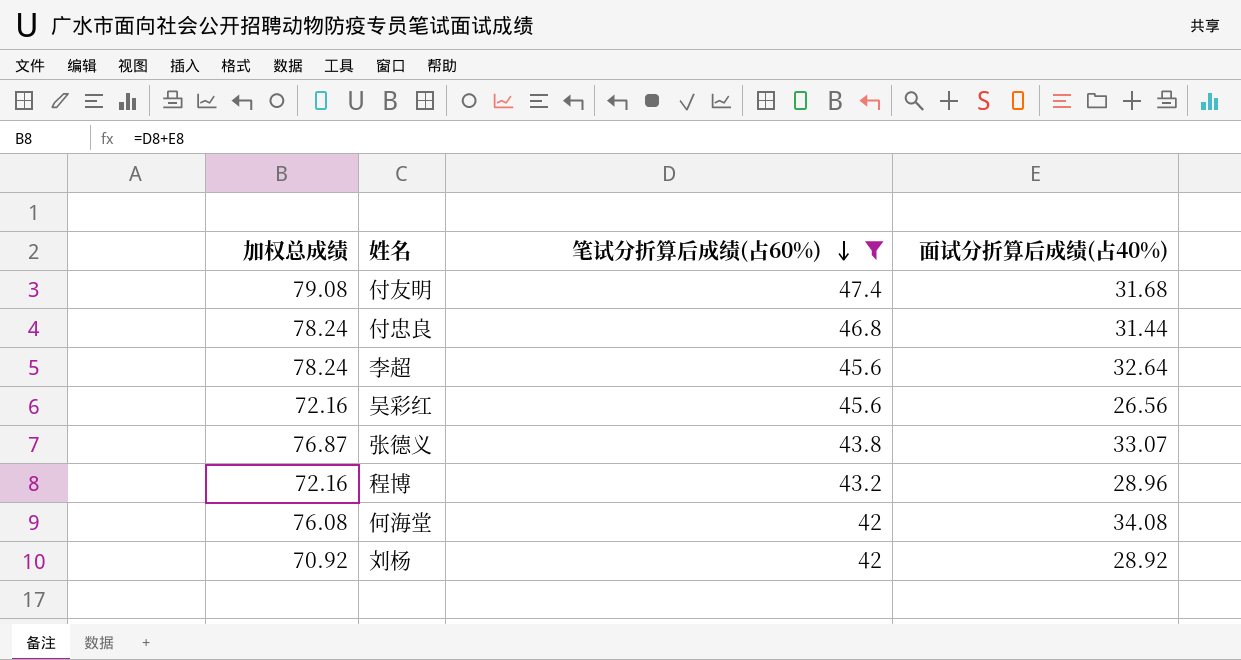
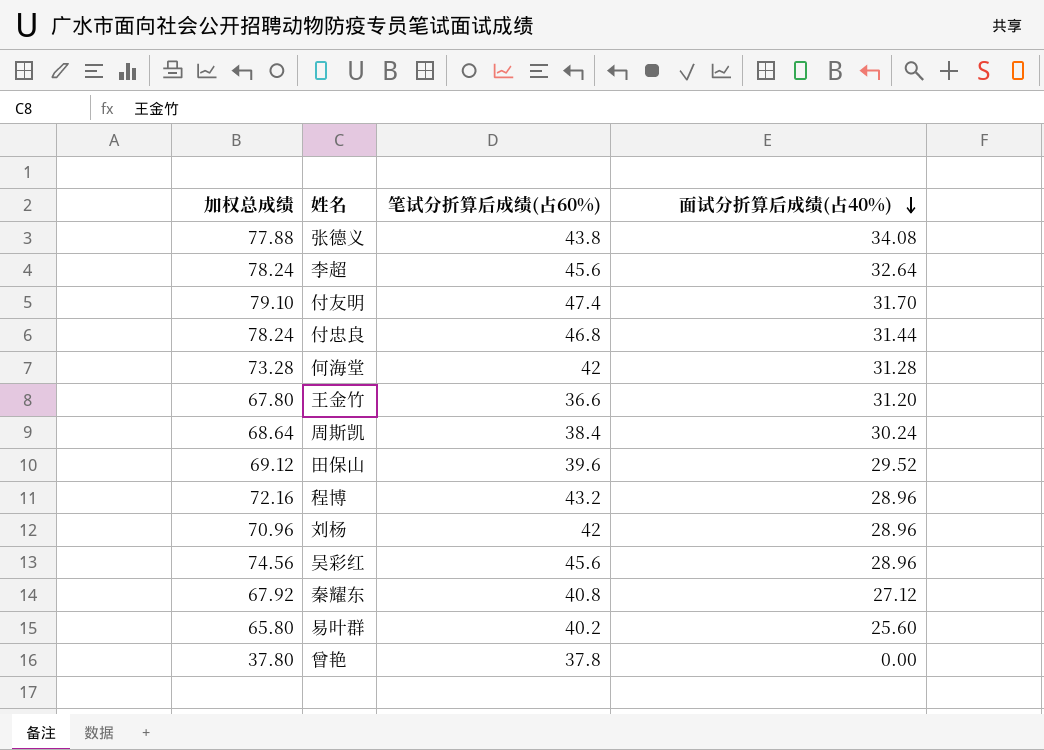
filter: 笔试分折算后成绩(占60%) >= 42 -> none
row order: 笔试分折算后成绩(占60%) descending -> 面试分折算后成绩(占40%) descending
张德义 | 加权总成绩: 76.87 -> 77.88
张德义 | 面试分折算后成绩(占40%): 33.07 -> 34.08
付友明 | 加权总成绩: 79.08 -> 79.10
付友明 | 面试分折算后成绩(占40%): 31.68 -> 31.70
何海堂 | 加权总成绩: 76.08 -> 73.28
何海堂 | 面试分折算后成绩(占40%): 34.08 -> 31.28
刘杨 | 加权总成绩: 70.92 -> 70.96
刘杨 | 面试分折算后成绩(占40%): 28.92 -> 28.96
吴彩红 | 加权总成绩: 72.16 -> 74.56
吴彩红 | 面试分折算后成绩(占40%): 26.56 -> 28.96

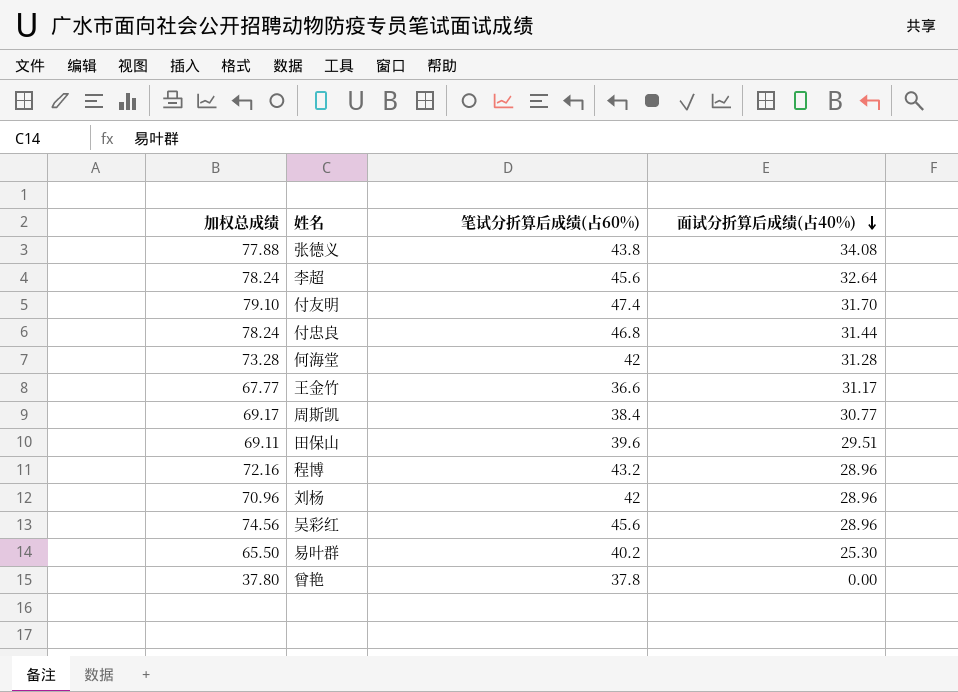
row 秦耀东: 67.92 | 40.8 | 27.12 -> none
王金竹 | 加权总成绩: 67.80 -> 67.77
王金竹 | 面试分折算后成绩(占40%): 31.20 -> 31.17
周斯凯 | 加权总成绩: 68.64 -> 69.17
周斯凯 | 面试分折算后成绩(占40%): 30.24 -> 30.77
田保山 | 加权总成绩: 69.12 -> 69.11
田保山 | 面试分折算后成绩(占40%): 29.52 -> 29.51
易叶群 | 加权总成绩: 65.80 -> 65.50
易叶群 | 面试分折算后成绩(占40%): 25.60 -> 25.30

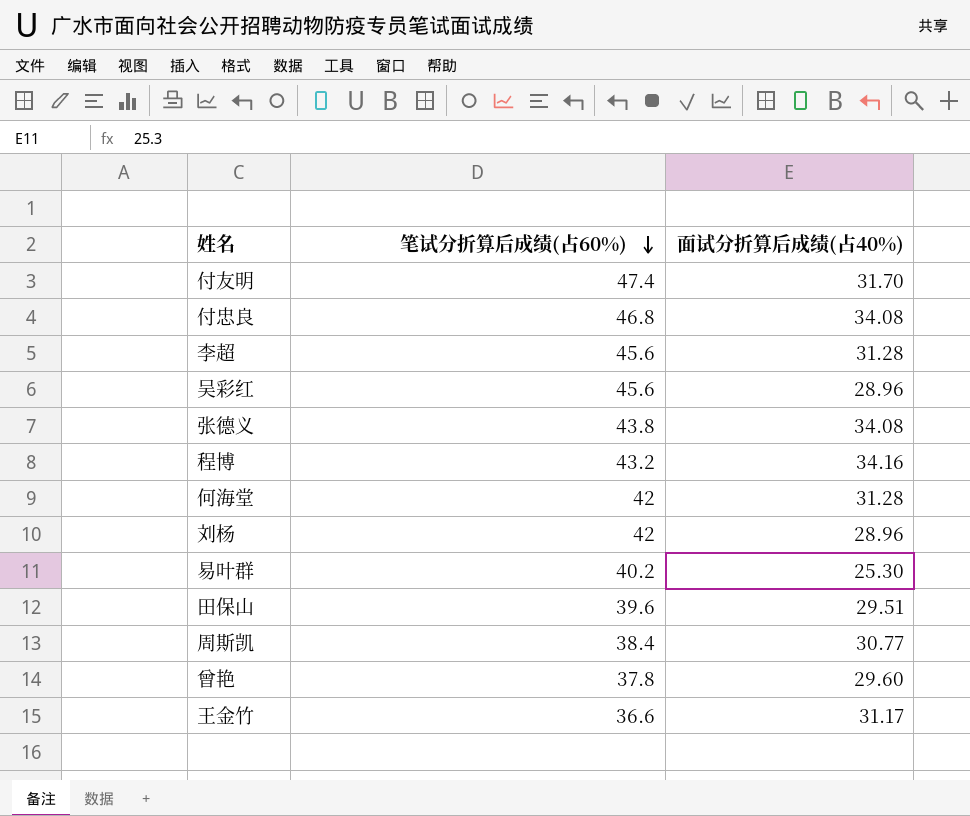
row order: 面试分折算后成绩(占40%) descending -> 笔试分折算后成绩(占60%) descending
column 加权总成绩 | formula: [笔试分折算后成绩(占60%)] + [面试分折算后成绩(占40%)] -> none
付忠良 | 面试分折算后成绩(占40%): 31.44 -> 34.08
李超 | 面试分折算后成绩(占40%): 32.64 -> 31.28
程博 | 面试分折算后成绩(占40%): 28.96 -> 34.16
曾艳 | 面试分折算后成绩(占40%): 0.00 -> 29.60

